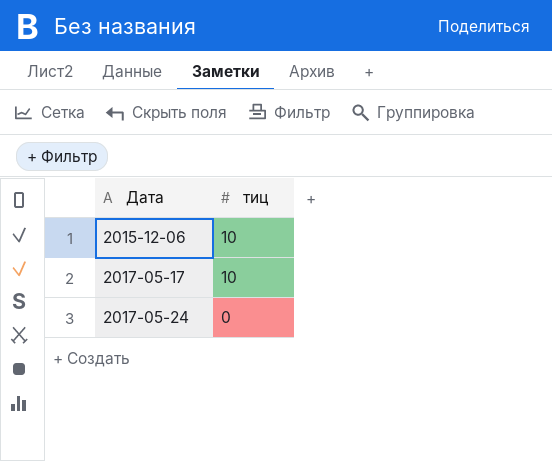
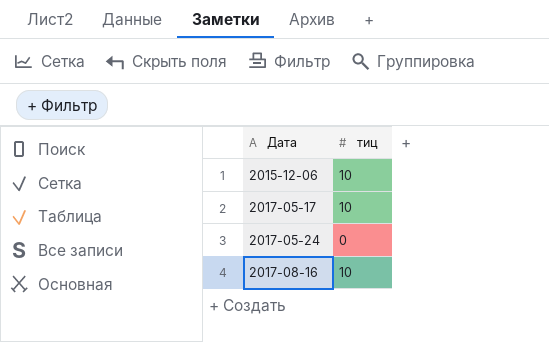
row 2017-08-16: none -> 10

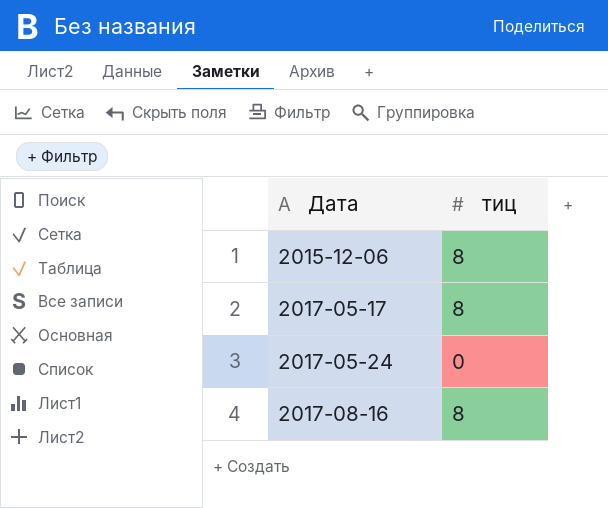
2015-12-06 | тиц: 10 -> 8
2017-05-17 | тиц: 10 -> 8
2017-08-16 | тиц: 10 -> 8

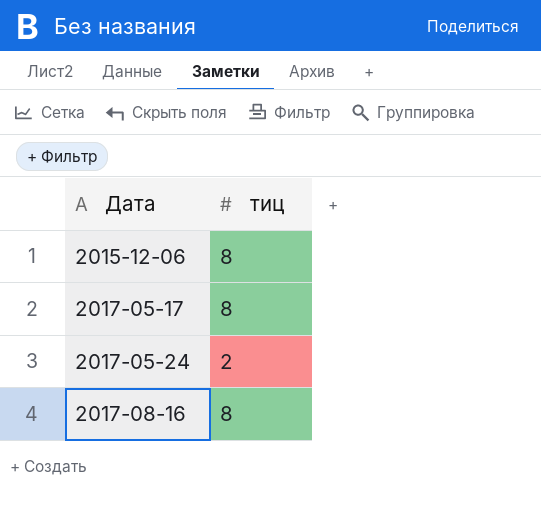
2017-05-24 | тиц: 0 -> 2

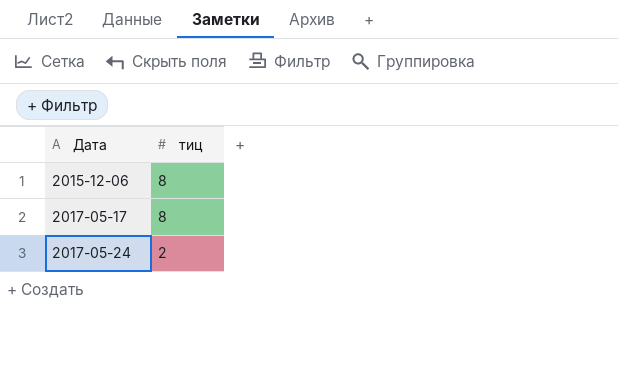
row 2017-08-16: 8 -> none

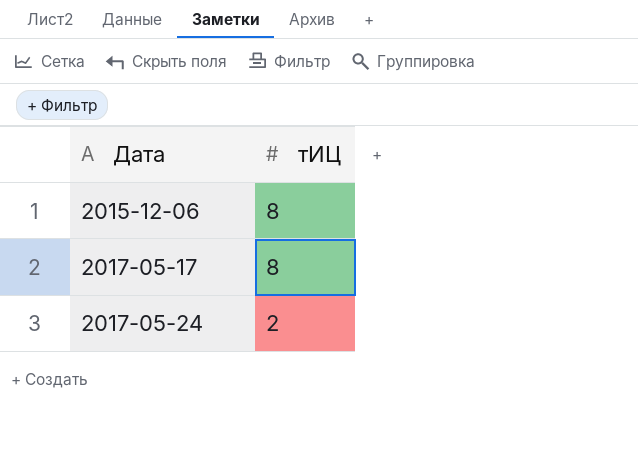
column name: тиц -> тИЦ

